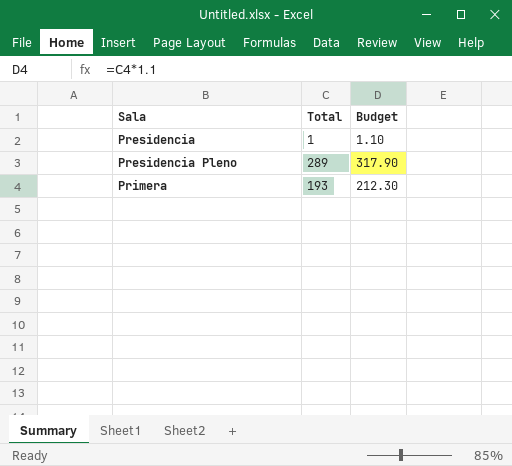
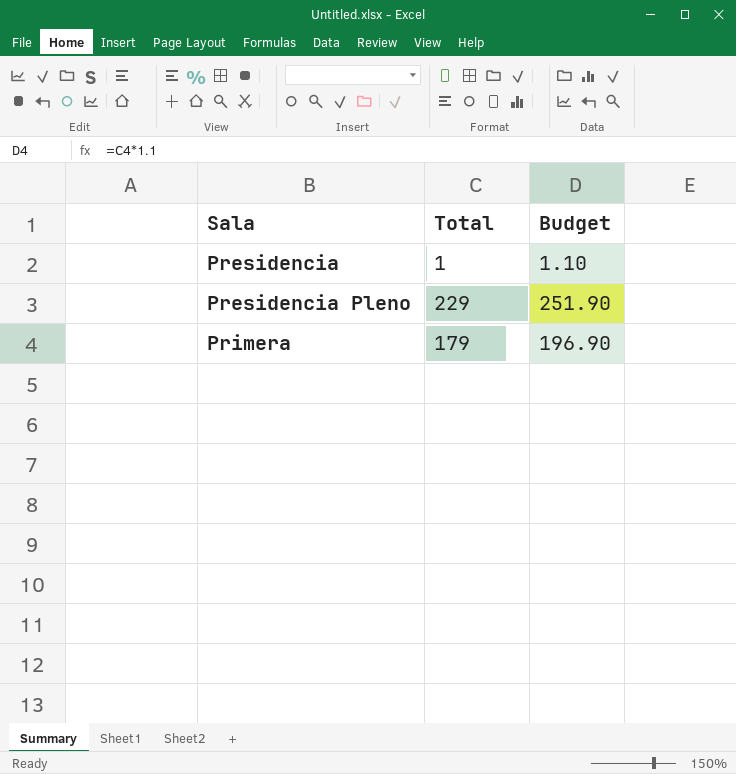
Presidencia Pleno | Total: 289 -> 229
Presidencia Pleno | Budget: 317.90 -> 251.90
Primera | Total: 193 -> 179
Primera | Budget: 212.30 -> 196.90

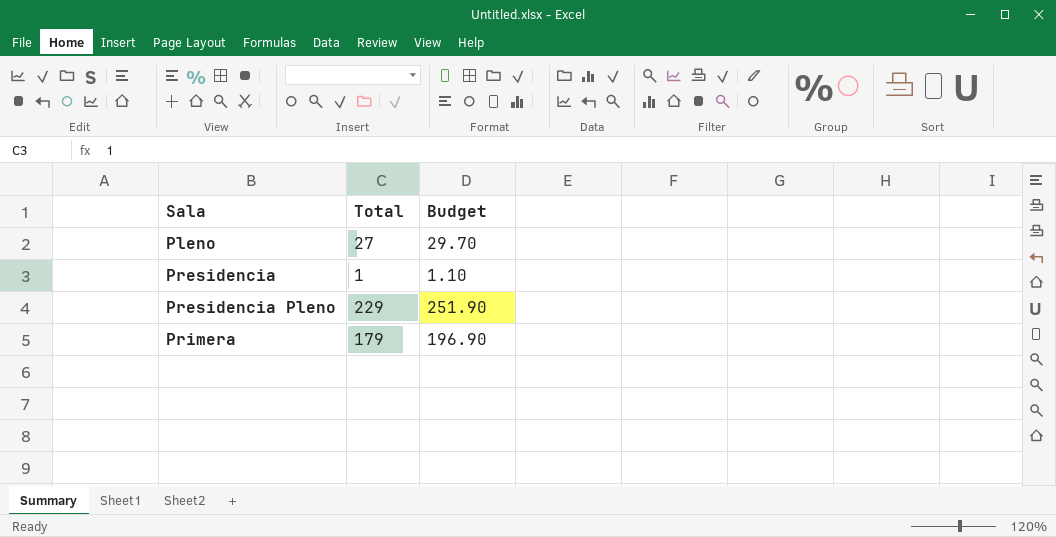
row Pleno: none -> 27 | 29.70

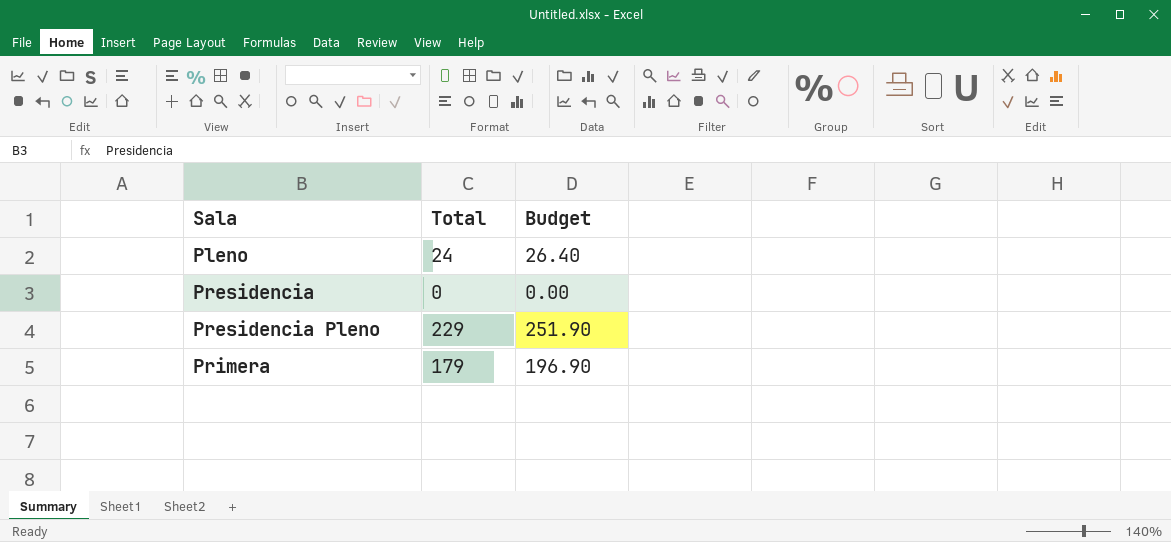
Pleno | Total: 27 -> 24
Pleno | Budget: 29.70 -> 26.40
Presidencia | Total: 1 -> 0
Presidencia | Budget: 1.10 -> 0.00

